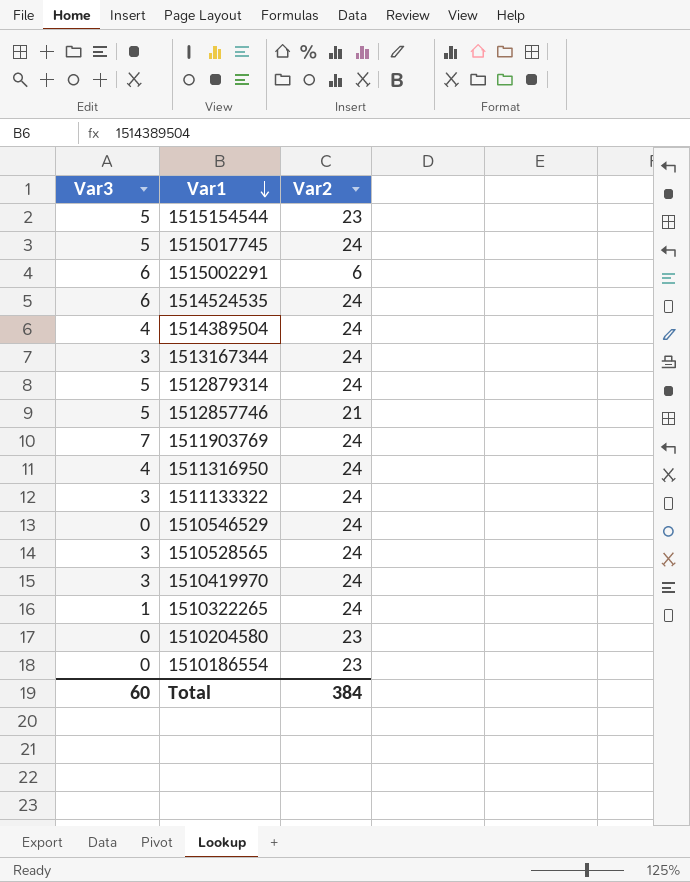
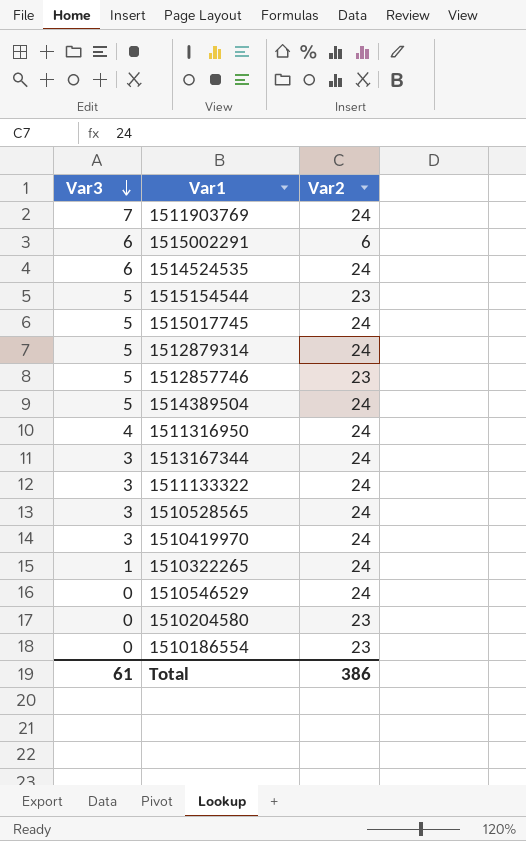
row order: Var1 descending -> Var3 descending
1512857746 | Var2: 21 -> 23
1514389504 | Var3: 4 -> 5
Total | Var3: 60 -> 61
Total | Var2: 384 -> 386

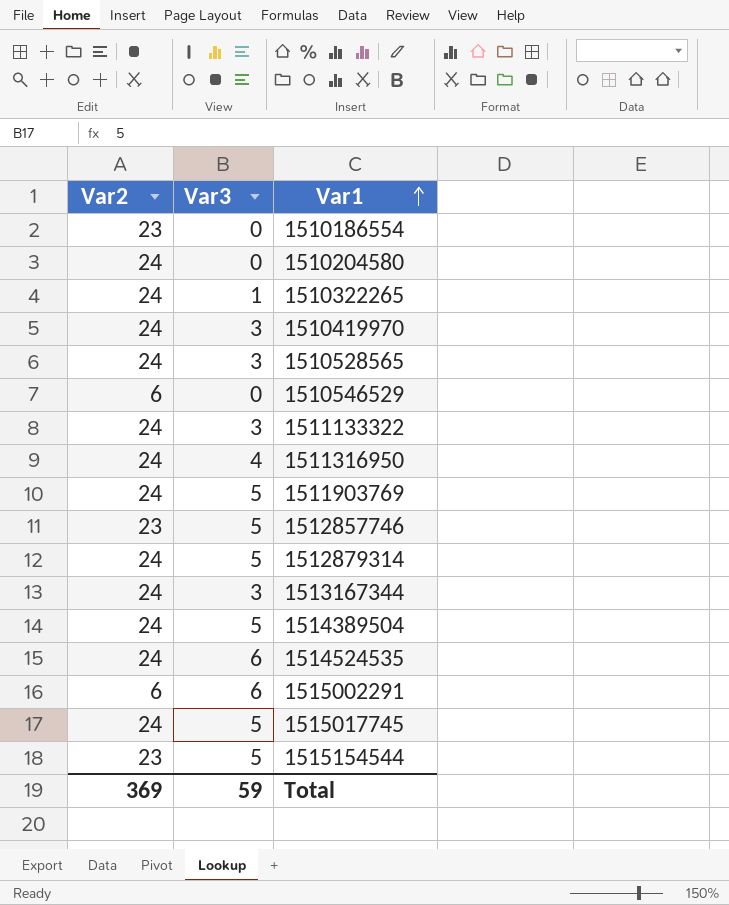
row order: Var3 descending -> Var1 ascending
column Var2 | position: 3 -> 1
1510204580 | Var2: 23 -> 24
1510546529 | Var2: 24 -> 6
1511903769 | Var3: 7 -> 5
Total | Var2: 386 -> 369
Total | Var3: 61 -> 59

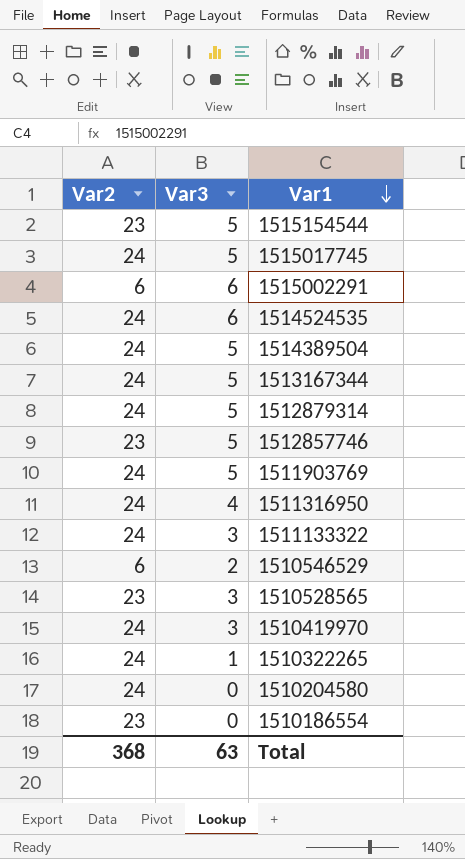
row order: Var1 ascending -> Var1 descending
1513167344 | Var3: 3 -> 5
1510546529 | Var3: 0 -> 2
1510528565 | Var2: 24 -> 23
Total | Var2: 369 -> 368
Total | Var3: 59 -> 63

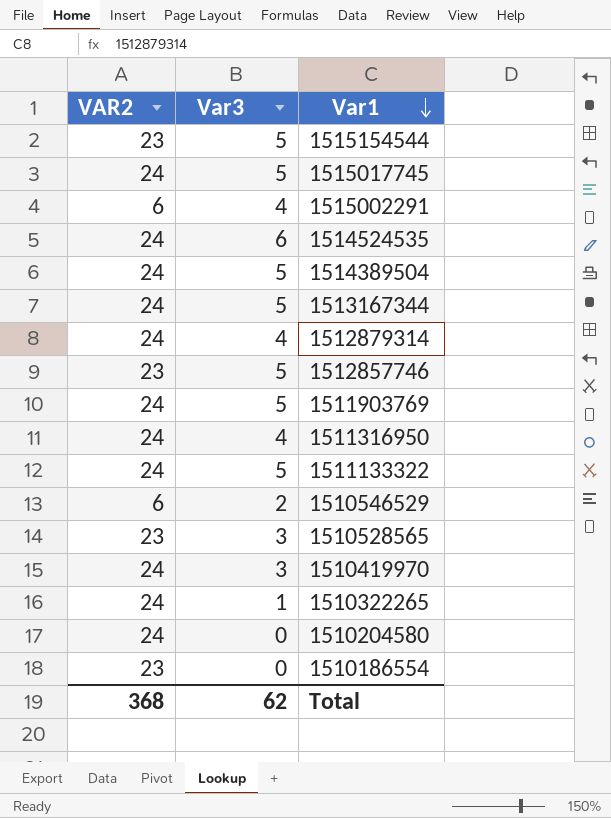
column name: Var2 -> VAR2
1515002291 | Var3: 6 -> 4
1512879314 | Var3: 5 -> 4
1511133322 | Var3: 3 -> 5
Total | Var3: 63 -> 62

